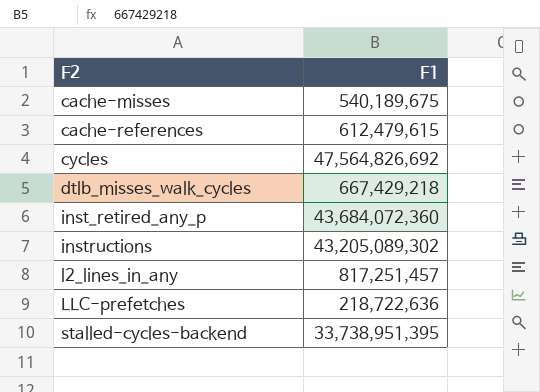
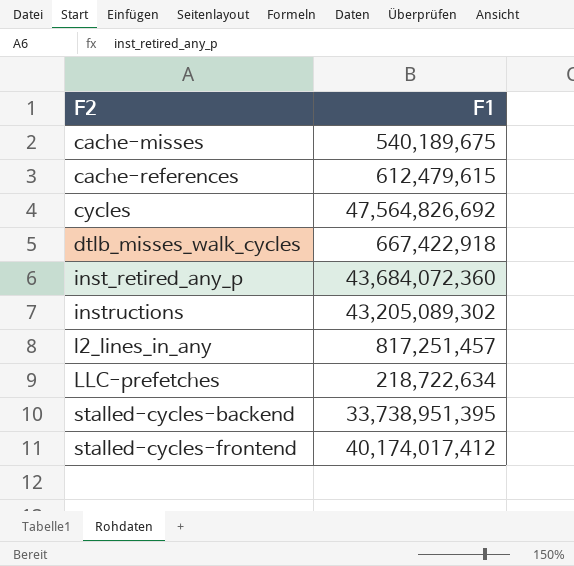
dtlb_misses_walk_cycles | F1: 667,429,218 -> 667,422,918
LLC-prefetches | F1: 218,722,636 -> 218,722,634
row stalled-cycles-frontend: none -> 40,174,017,412

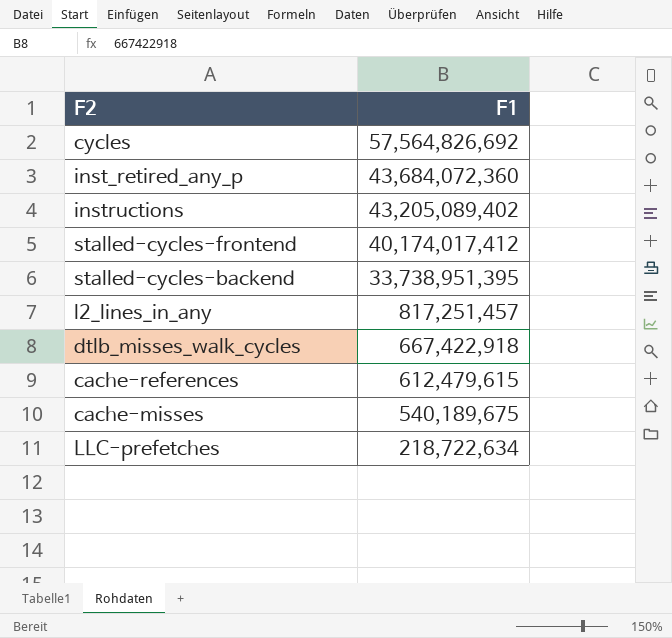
row order: F2 ascending -> F1 descending
cycles | F1: 47,564,826,692 -> 57,564,826,692
instructions | F1: 43,205,089,302 -> 43,205,089,402

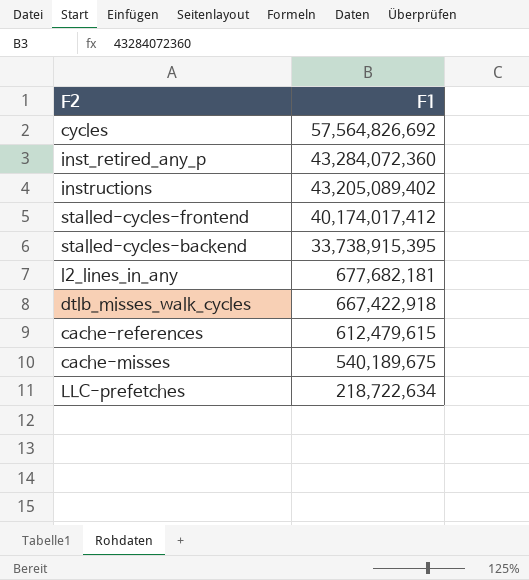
inst_retired_any_p | F1: 43,684,072,360 -> 43,284,072,360
stalled-cycles-backend | F1: 33,738,951,395 -> 33,738,915,395
l2_lines_in_any | F1: 817,251,457 -> 677,682,181

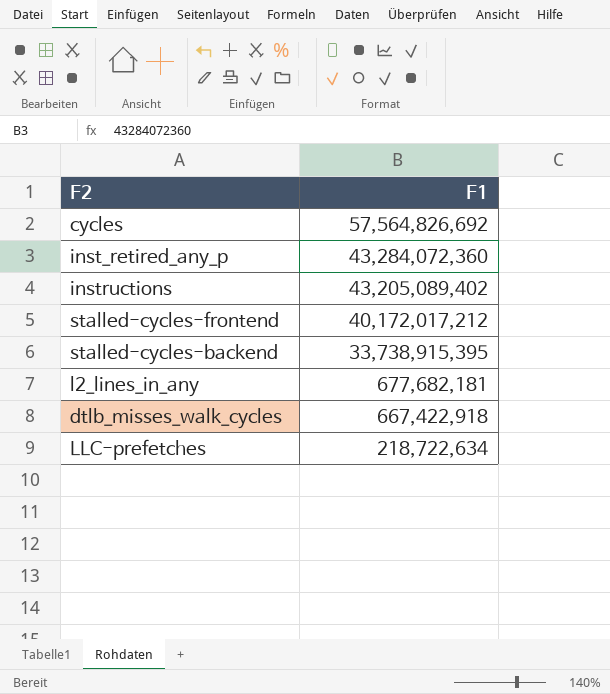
row cache-references: 612,479,615 -> none
row cache-misses: 540,189,675 -> none
stalled-cycles-frontend | F1: 40,174,017,412 -> 40,172,017,212

